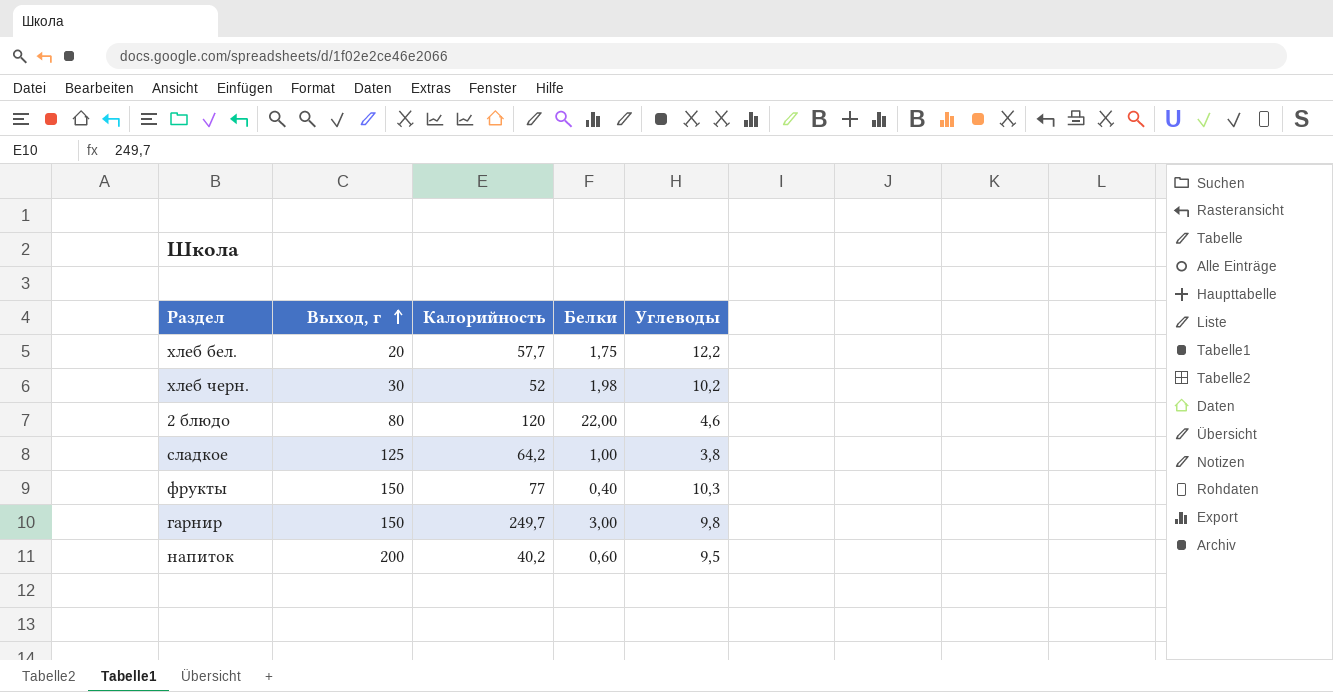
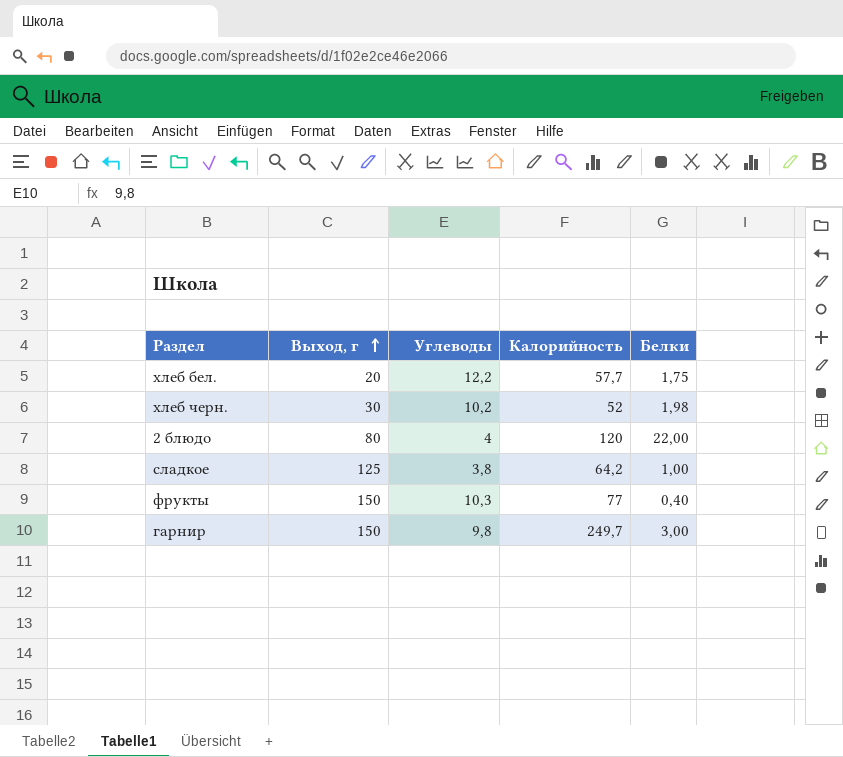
column Углеводы | position: 5 -> 3
row напиток: 200 | 40,2 | 0,60 | 9,5 -> none
2 блюдо | Углеводы: 4,6 -> 4

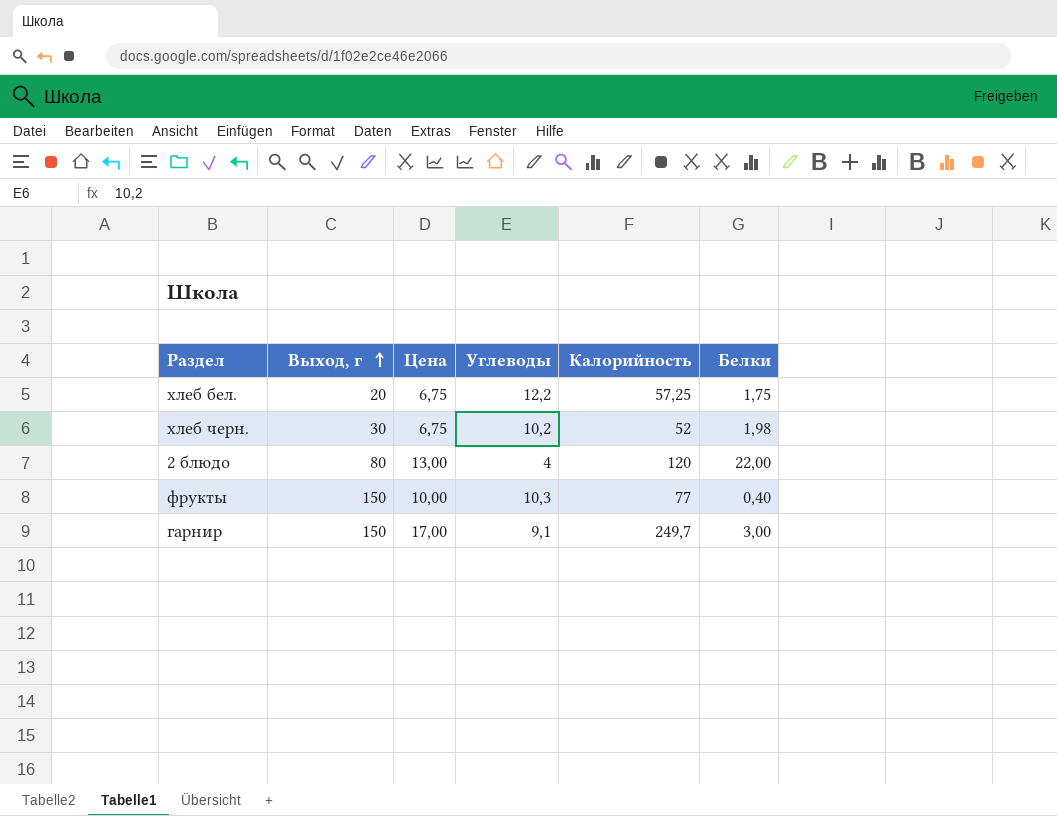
column Цена | position: none -> 3
row сладкое: 125 | 3,8 | 64,2 | 1,00 -> none
хлеб бел. | Калорийность: 57,7 -> 57,25
гарнир | Углеводы: 9,8 -> 9,1

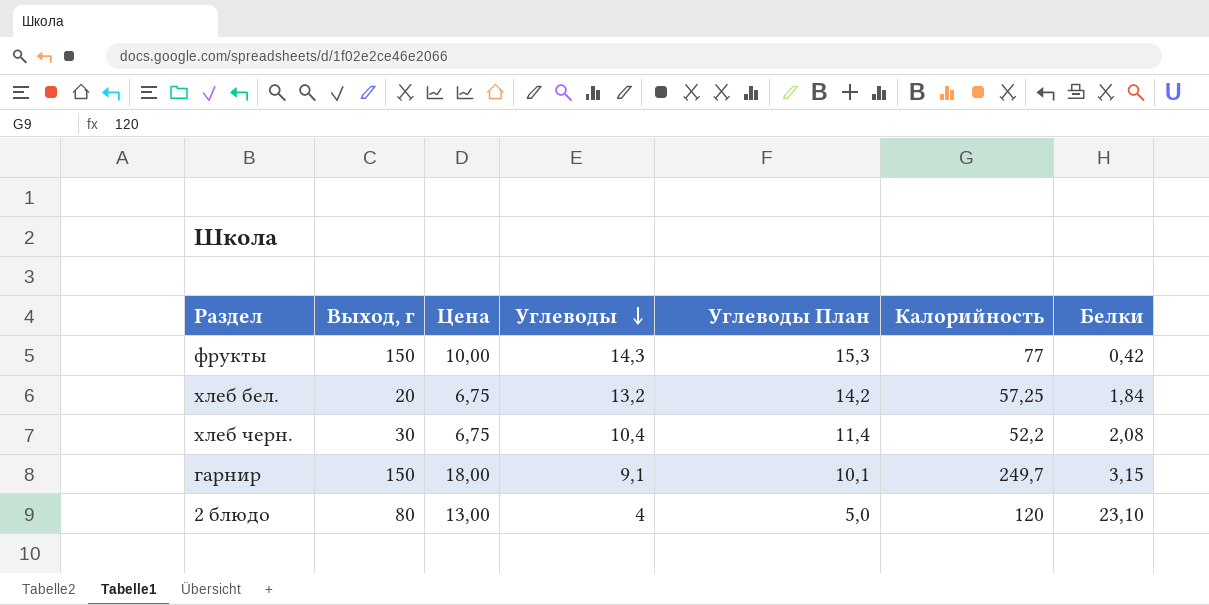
row order: Выход, г ascending -> Углеводы descending
column Углеводы План | formula: none -> [Углеводы] + 1
фрукты | Углеводы: 10,3 -> 14,3
фрукты | Белки: 0,40 -> 0,42
хлеб бел. | Углеводы: 12,2 -> 13,2
хлеб бел. | Белки: 1,75 -> 1,84
хлеб черн. | Углеводы: 10,2 -> 10,4
хлеб черн. | Калорийность: 52 -> 52,2
хлеб черн. | Белки: 1,98 -> 2,08
гарнир | Цена: 17,00 -> 18,00
гарнир | Белки: 3,00 -> 3,15
2 блюдо | Белки: 22,00 -> 23,10

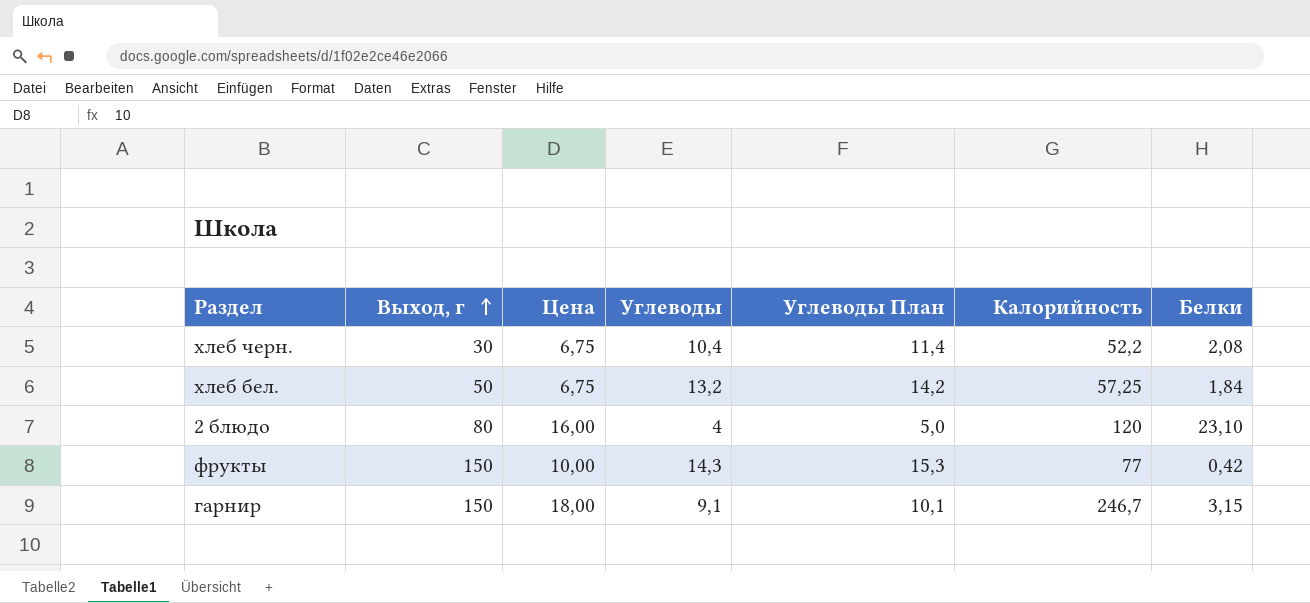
row order: Углеводы descending -> Выход, г ascending
хлеб бел. | Выход, г: 20 -> 50
2 блюдо | Цена: 13,00 -> 16,00
гарнир | Калорийность: 249,7 -> 246,7

